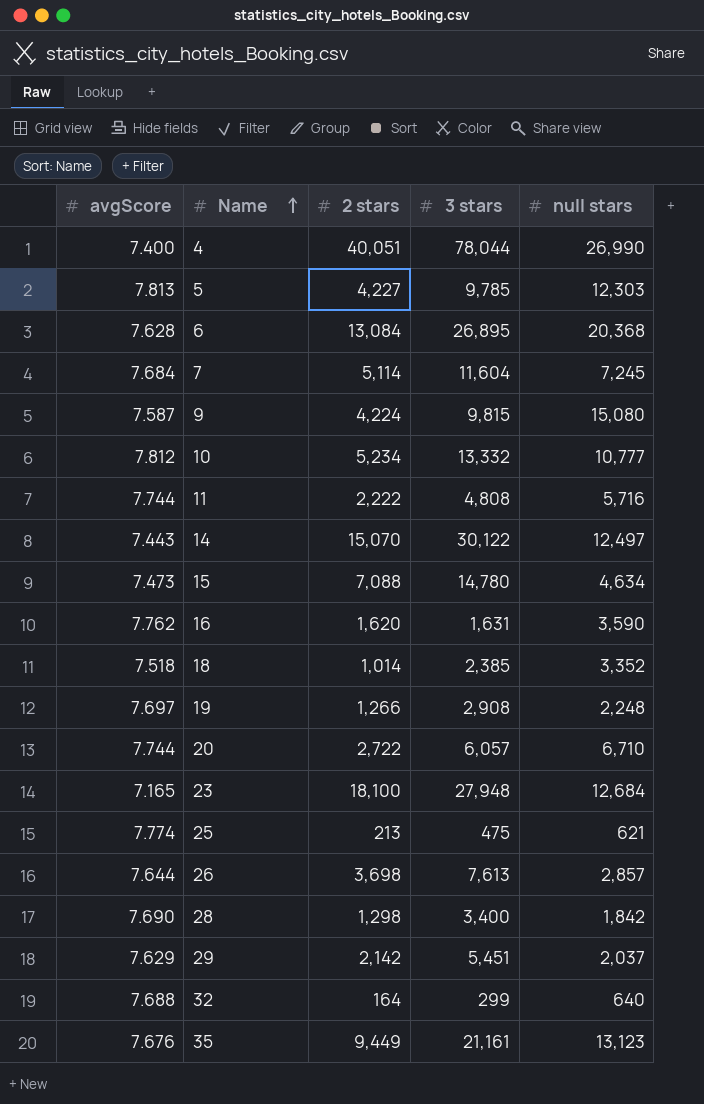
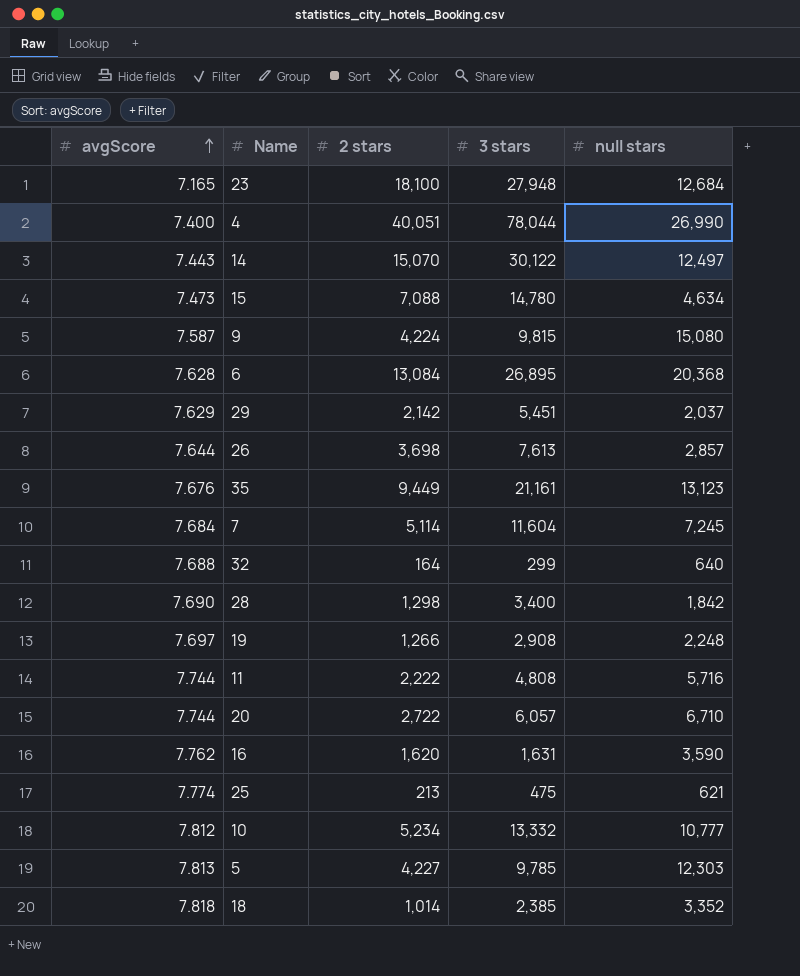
row order: Name ascending -> avgScore ascending
18 | avgScore: 7.518 -> 7.818

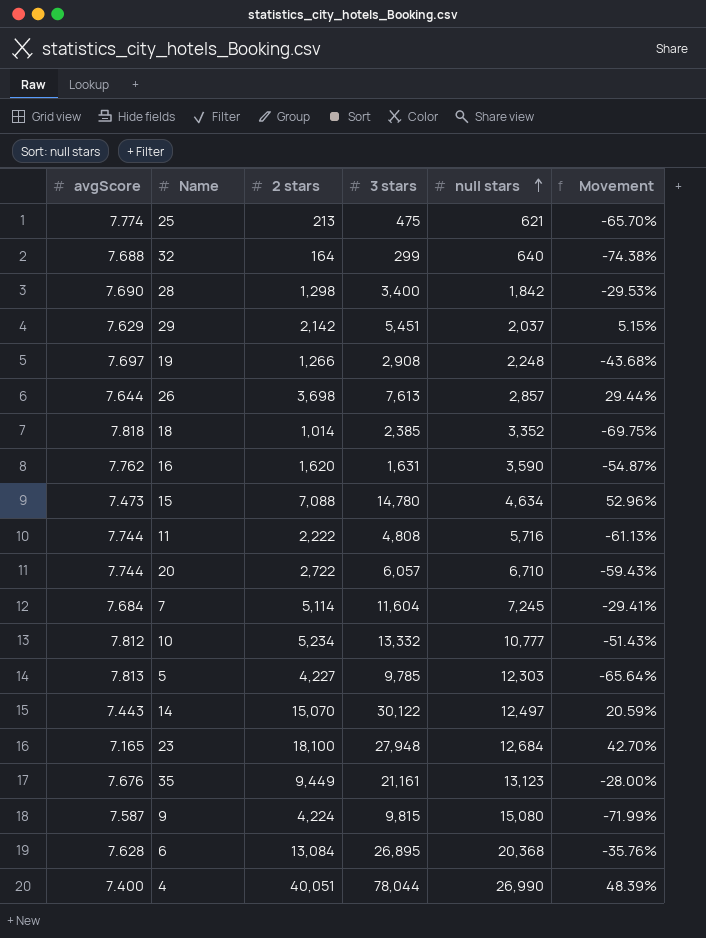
row order: avgScore ascending -> null stars ascending
column Movement | formula: none -> ([2 stars] - [null stars]) / [null stars]

